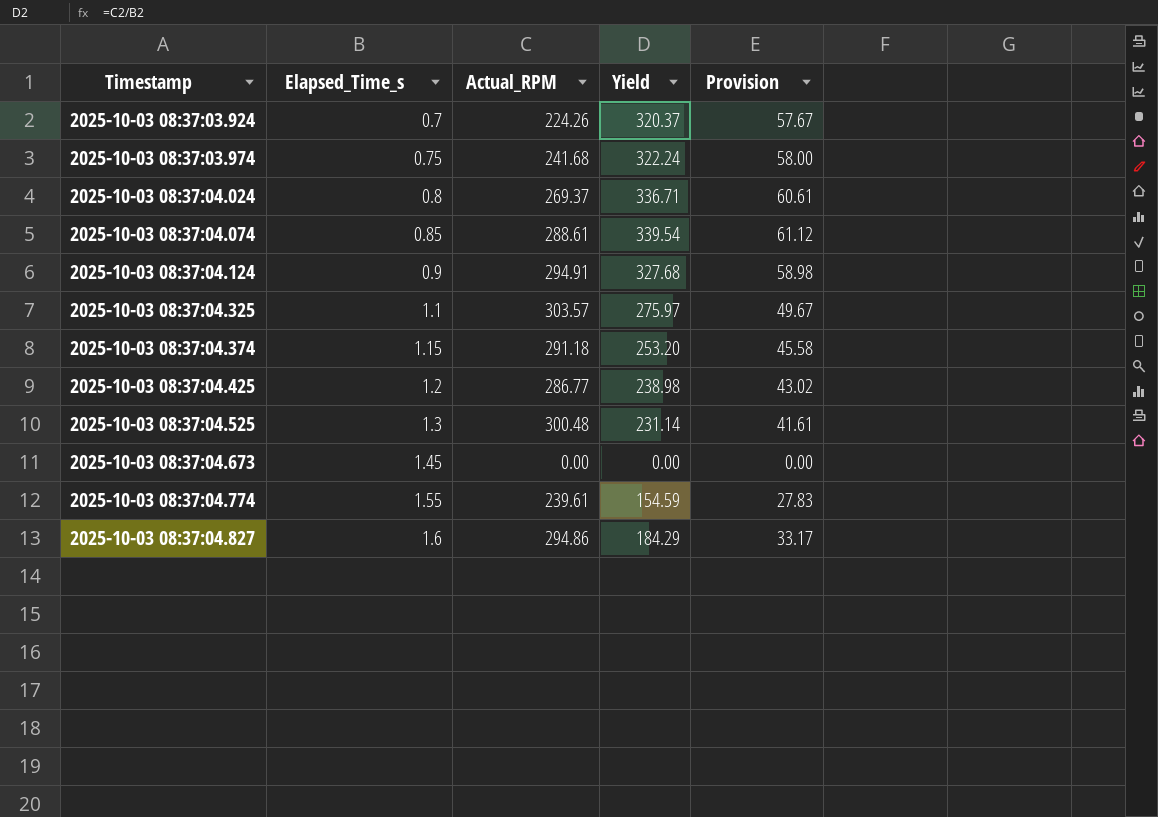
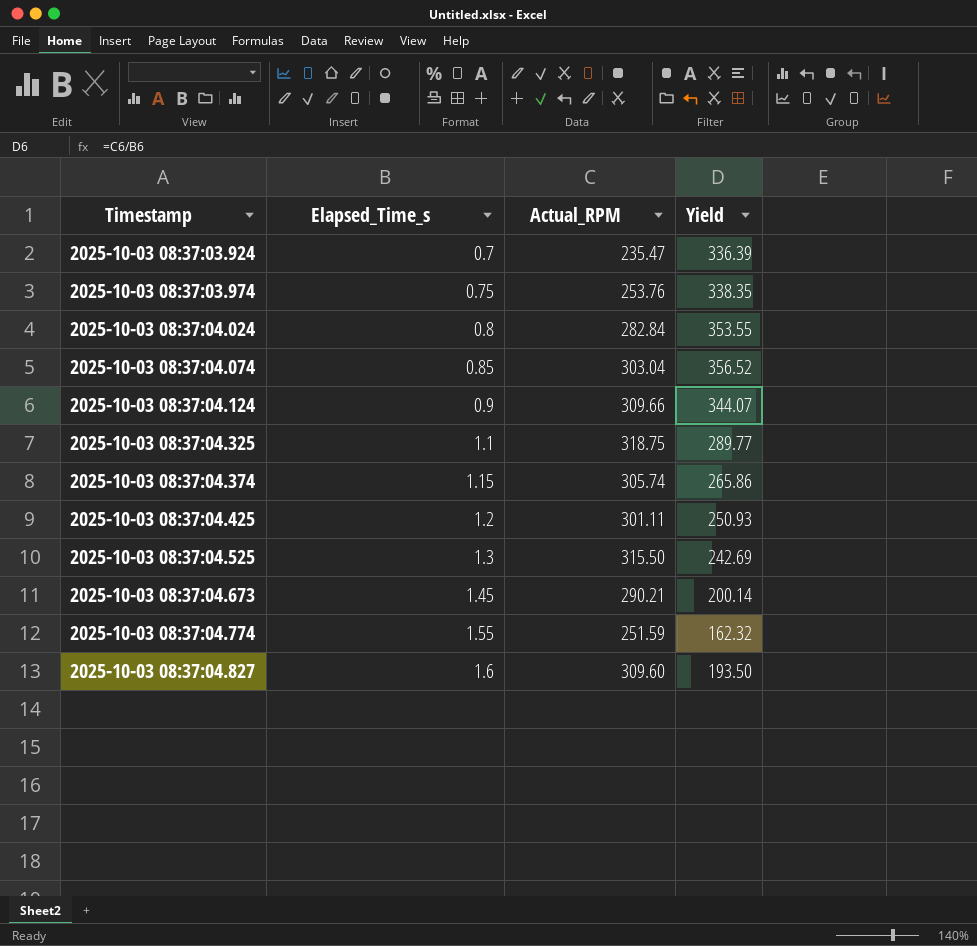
column Provision | formula: [Yield] * 0.18 -> none
2025-10-03 08:37:03.924 | Actual_RPM: 224.26 -> 235.47
2025-10-03 08:37:03.924 | Yield: 320.37 -> 336.39
2025-10-03 08:37:03.974 | Actual_RPM: 241.68 -> 253.76
2025-10-03 08:37:03.974 | Yield: 322.24 -> 338.35
2025-10-03 08:37:04.024 | Actual_RPM: 269.37 -> 282.84
2025-10-03 08:37:04.024 | Yield: 336.71 -> 353.55
2025-10-03 08:37:04.074 | Actual_RPM: 288.61 -> 303.04
2025-10-03 08:37:04.074 | Yield: 339.54 -> 356.52
2025-10-03 08:37:04.124 | Actual_RPM: 294.91 -> 309.66
2025-10-03 08:37:04.124 | Yield: 327.68 -> 344.07
2025-10-03 08:37:04.325 | Actual_RPM: 303.57 -> 318.75
2025-10-03 08:37:04.325 | Yield: 275.97 -> 289.77
2025-10-03 08:37:04.374 | Actual_RPM: 291.18 -> 305.74
2025-10-03 08:37:04.374 | Yield: 253.20 -> 265.86
2025-10-03 08:37:04.425 | Actual_RPM: 286.77 -> 301.11
2025-10-03 08:37:04.425 | Yield: 238.98 -> 250.93
2025-10-03 08:37:04.525 | Actual_RPM: 300.48 -> 315.50
2025-10-03 08:37:04.525 | Yield: 231.14 -> 242.69
2025-10-03 08:37:04.673 | Actual_RPM: 0.00 -> 290.21
2025-10-03 08:37:04.673 | Yield: 0.00 -> 200.14
2025-10-03 08:37:04.774 | Actual_RPM: 239.61 -> 251.59
2025-10-03 08:37:04.774 | Yield: 154.59 -> 162.32
2025-10-03 08:37:04.827 | Actual_RPM: 294.86 -> 309.60
2025-10-03 08:37:04.827 | Yield: 184.29 -> 193.50

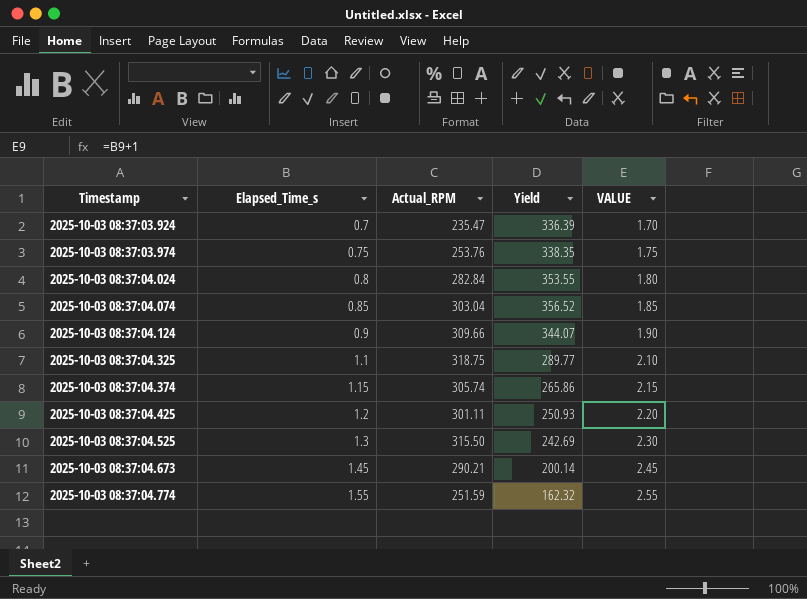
column VALUE | formula: none -> [Elapsed_Time_s] + 1
row 2025-10-03 08:37:04.827: 1.6 | 309.60 | 193.50 -> none

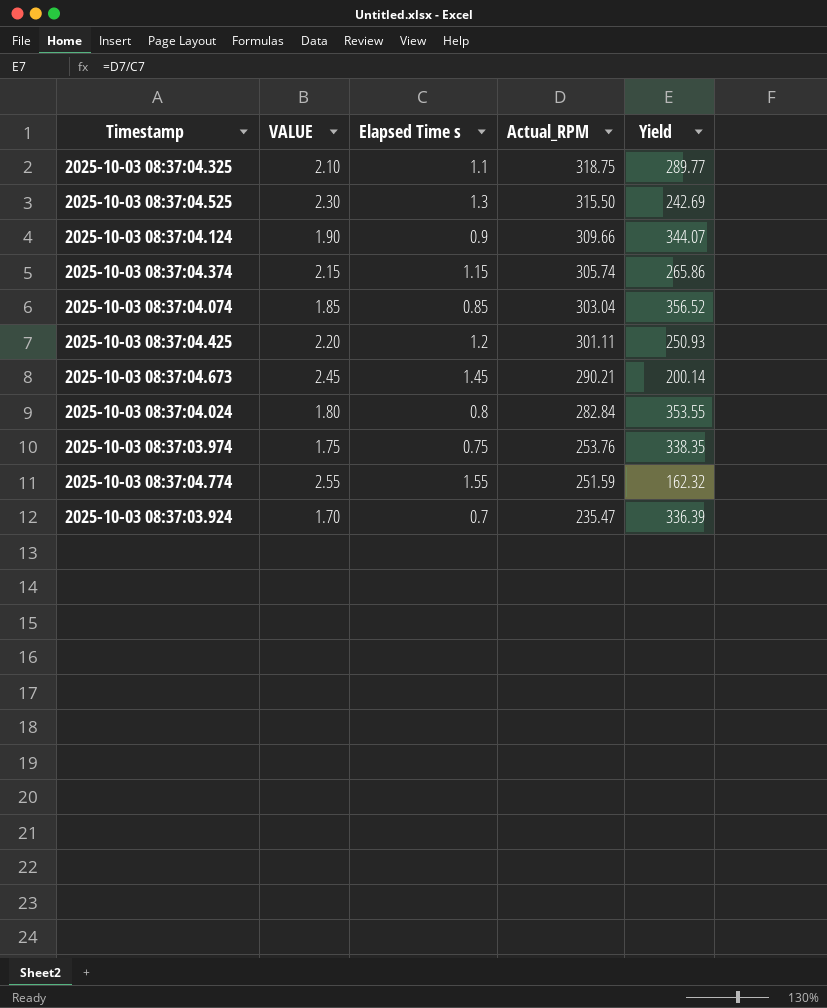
row order: Timestamp ascending -> Actual_RPM descending
column VALUE | position: 5 -> 2
column name: Elapsed_Time_s -> Elapsed Time s

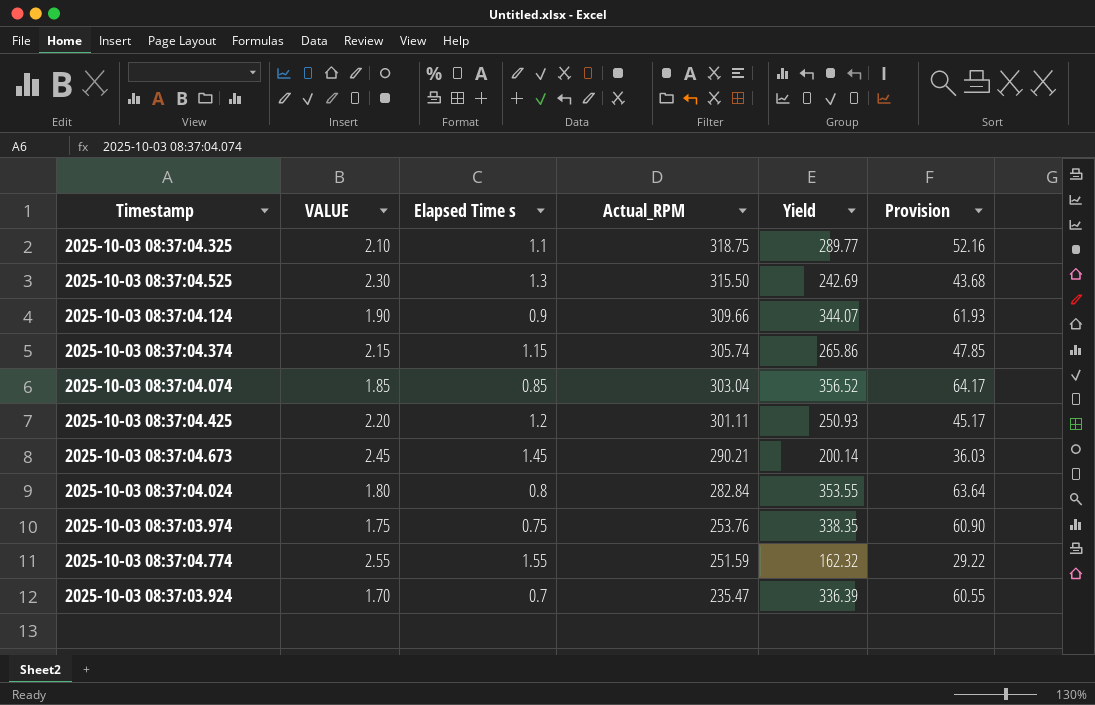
column Provision | formula: none -> [Yield] * 0.18

